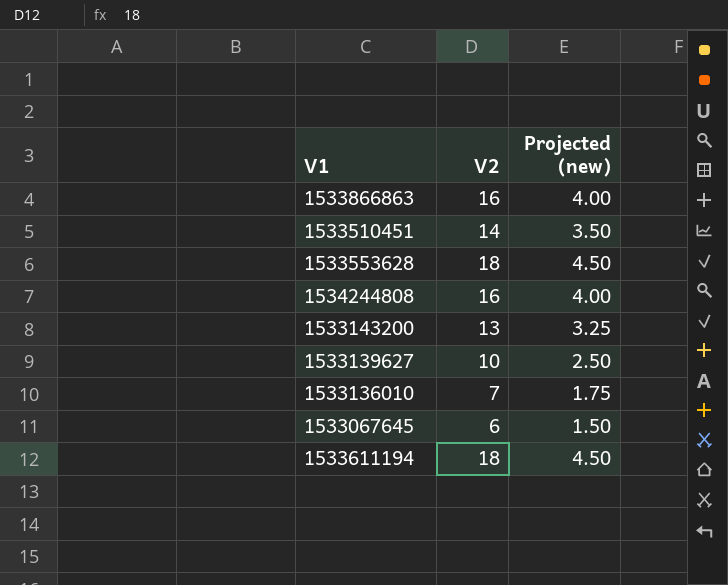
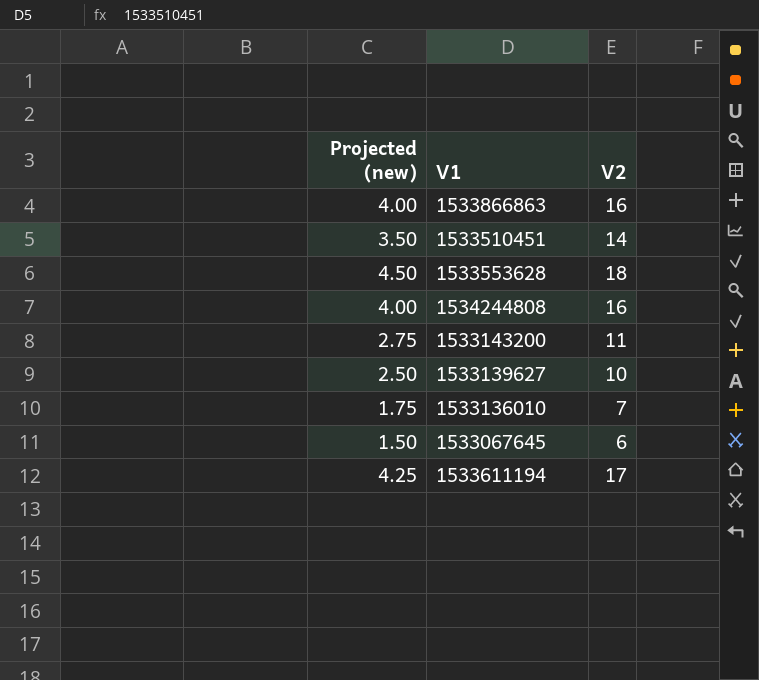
column Projected (new) | position: 3 -> 1
1533143200 | Projected (new): 3.25 -> 2.75
1533143200 | V2: 13 -> 11
1533611194 | Projected (new): 4.50 -> 4.25
1533611194 | V2: 18 -> 17

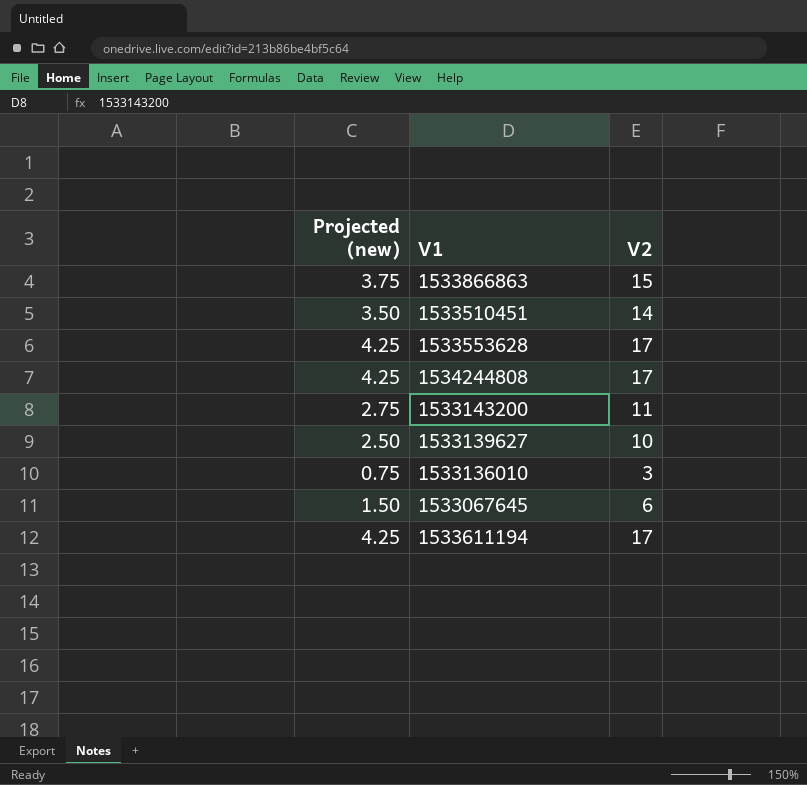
1533866863 | Projected (new): 4.00 -> 3.75
1533866863 | V2: 16 -> 15
1533553628 | Projected (new): 4.50 -> 4.25
1533553628 | V2: 18 -> 17
1534244808 | Projected (new): 4.00 -> 4.25
1534244808 | V2: 16 -> 17
1533136010 | Projected (new): 1.75 -> 0.75
1533136010 | V2: 7 -> 3

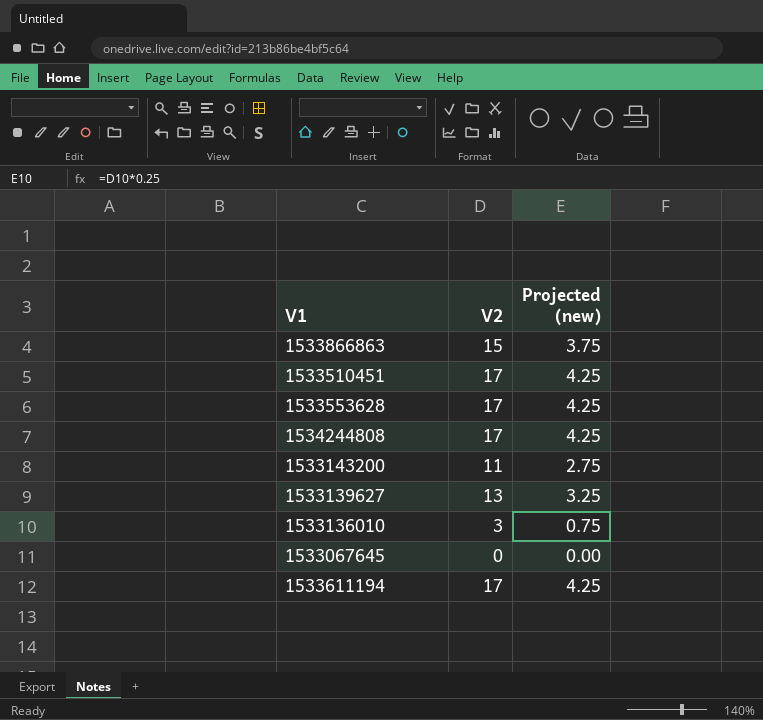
column Projected (new) | position: 1 -> 3
1533510451 | V2: 14 -> 17
1533510451 | Projected (new): 3.50 -> 4.25
1533139627 | V2: 10 -> 13
1533139627 | Projected (new): 2.50 -> 3.25
1533067645 | V2: 6 -> 0
1533067645 | Projected (new): 1.50 -> 0.00

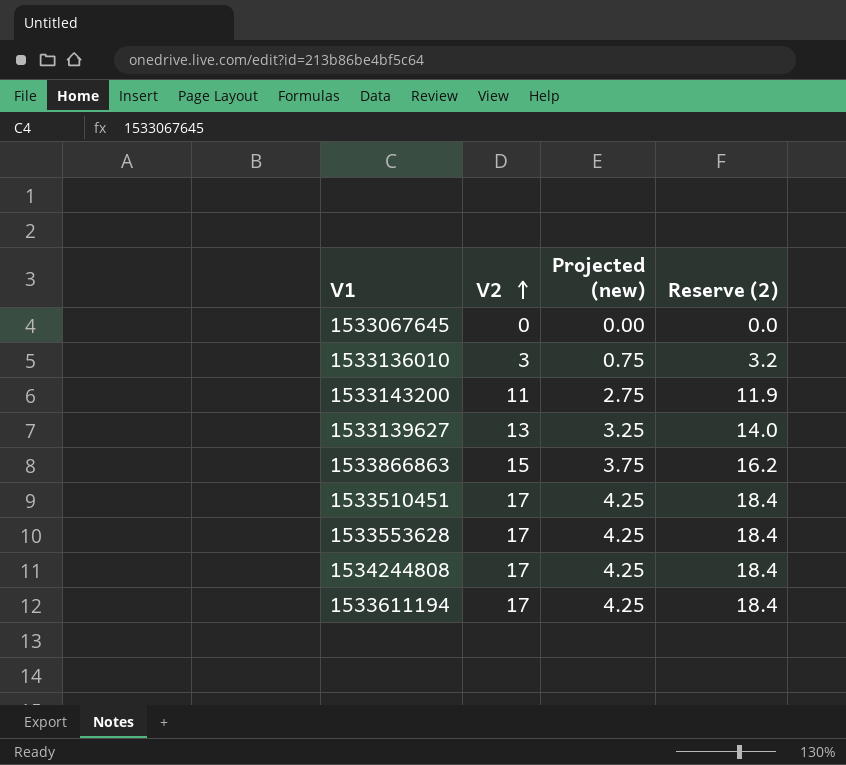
row order: none -> V2 ascending
column Reserve (2) | formula: none -> [V2] * 1.08

